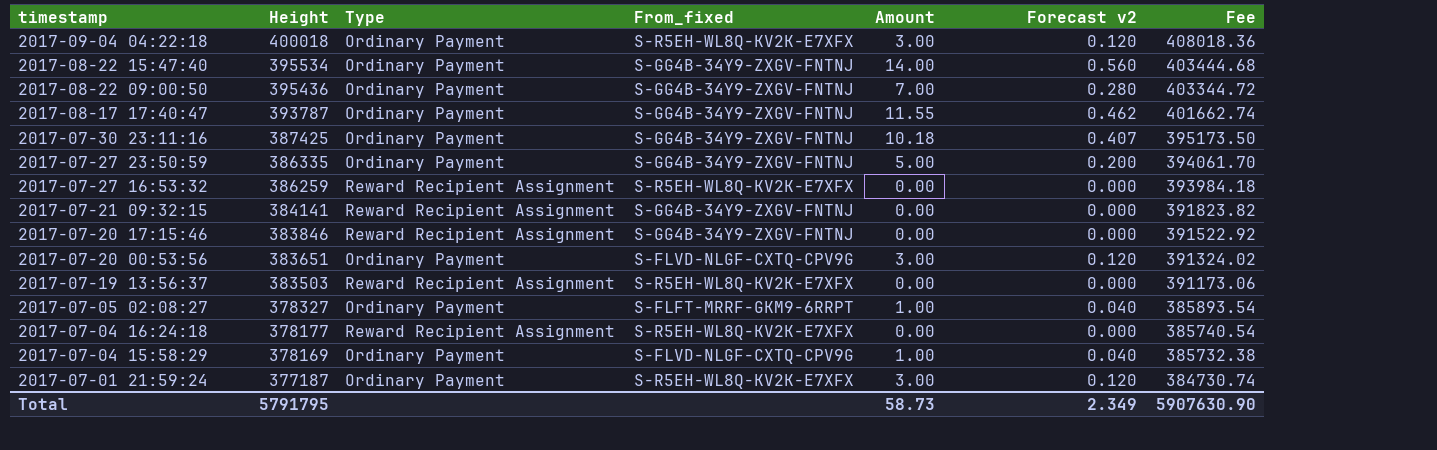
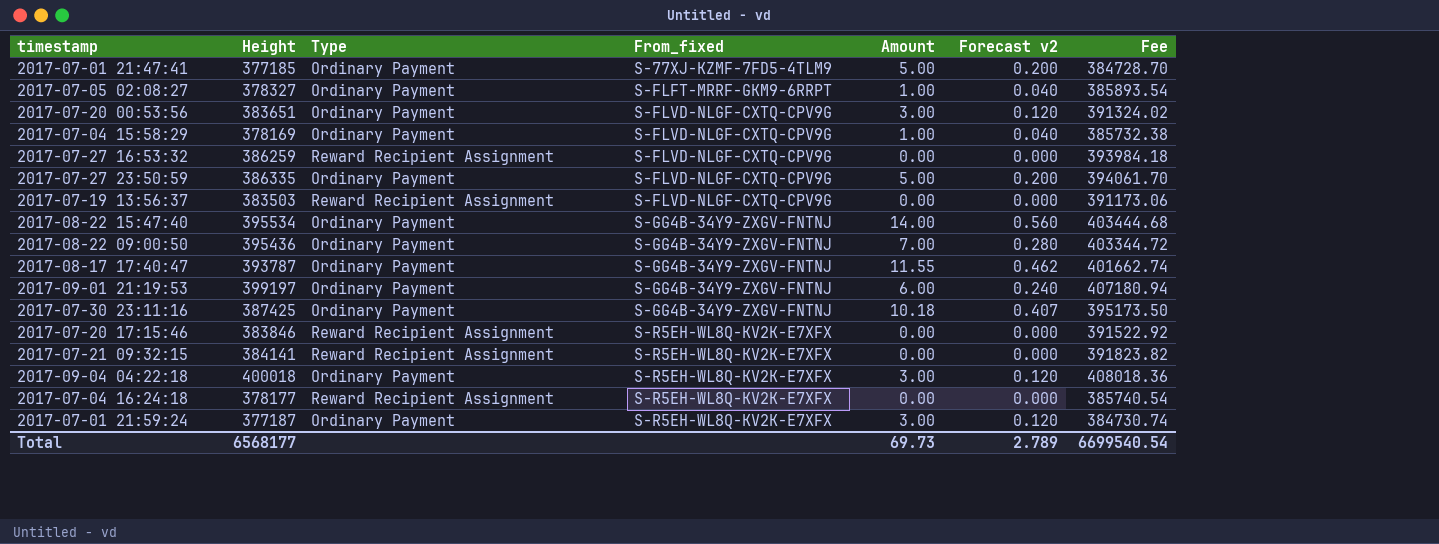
row order: timestamp descending -> From_fixed ascending
row 2017-07-01 21:47:41: none -> 377185 | Ordinary Payment | S-77XJ-KZMF-7FD5-4TLM9 | 5.00 | 0.200 | 384728.70
2017-07-27 16:53:32 | From_fixed: S-R5EH-WL8Q-KV2K-E7XFX -> S-FLVD-NLGF-CXTQ-CPV9G
2017-07-27 23:50:59 | From_fixed: S-GG4B-34Y9-ZXGV-FNTNJ -> S-FLVD-NLGF-CXTQ-CPV9G
2017-07-19 13:56:37 | From_fixed: S-R5EH-WL8Q-KV2K-E7XFX -> S-FLVD-NLGF-CXTQ-CPV9G
row 2017-09-01 21:19:53: none -> 399197 | Ordinary Payment | S-GG4B-34Y9-ZXGV-FNTNJ | 6.00 | 0.240 | 407180.94
2017-07-20 17:15:46 | From_fixed: S-GG4B-34Y9-ZXGV-FNTNJ -> S-R5EH-WL8Q-KV2K-E7XFX
2017-07-21 09:32:15 | From_fixed: S-GG4B-34Y9-ZXGV-FNTNJ -> S-R5EH-WL8Q-KV2K-E7XFX
Total | Height: 5791795 -> 6568177
Total | Amount: 58.73 -> 69.73
Total | Forecast v2: 2.349 -> 2.789
Total | Fee: 5907630.90 -> 6699540.54

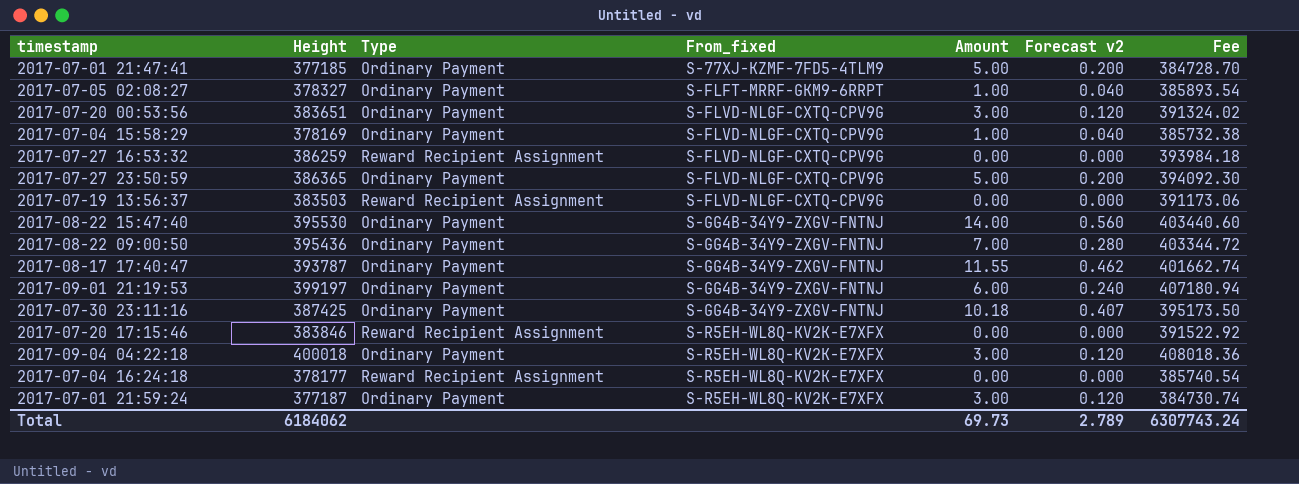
row 2017-07-21 09:32:15: 384141 | Reward Recipient Assignment | S-R5EH-WL8Q-KV2K-E7XFX | 0.00 | 0.000 | 391823.82 -> none
2017-07-27 23:50:59 | Height: 386335 -> 386365
2017-07-27 23:50:59 | Fee: 394061.70 -> 394092.30
2017-08-22 15:47:40 | Height: 395534 -> 395530
2017-08-22 15:47:40 | Fee: 403444.68 -> 403440.60
Total | Height: 6568177 -> 6184062
Total | Fee: 6699540.54 -> 6307743.24

